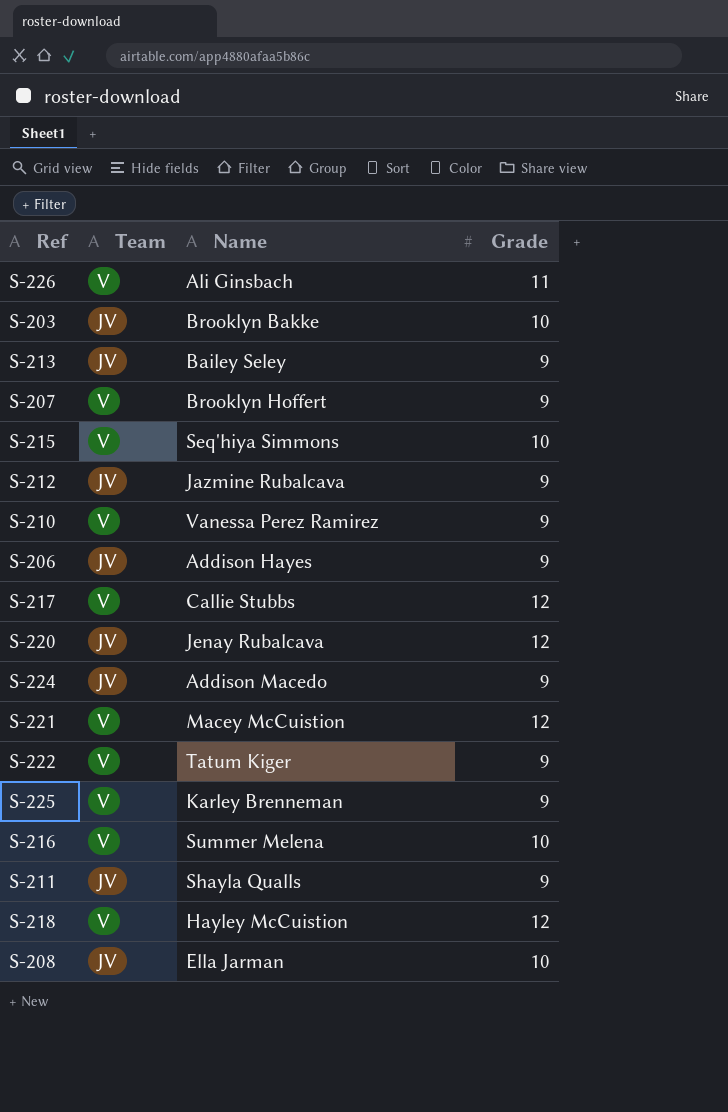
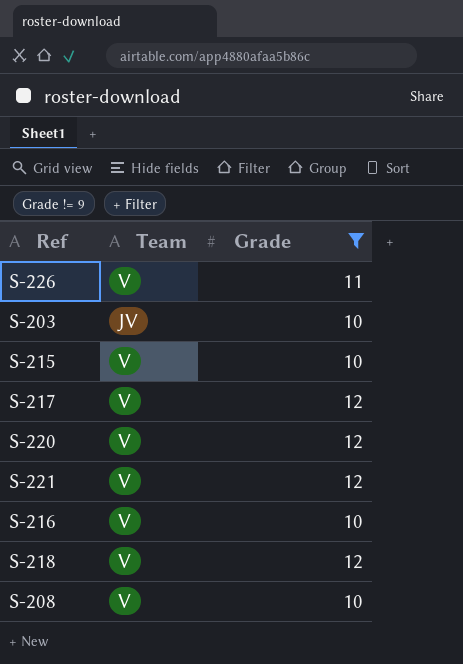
filter: none -> Grade != 9
column Name | position: 3 -> none
S-220 | Team: JV -> V
S-208 | Team: JV -> V

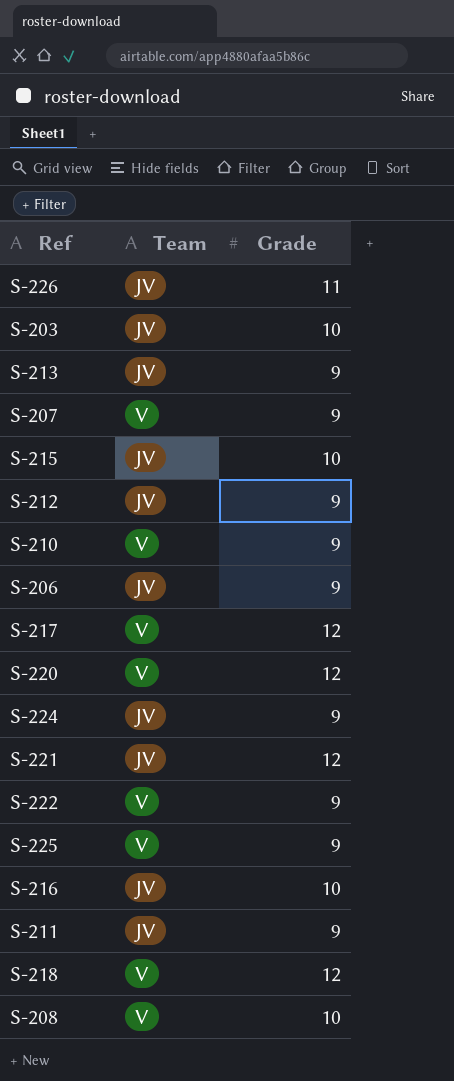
filter: Grade != 9 -> none
S-226 | Team: V -> JV
S-215 | Team: V -> JV
S-221 | Team: V -> JV
S-216 | Team: V -> JV

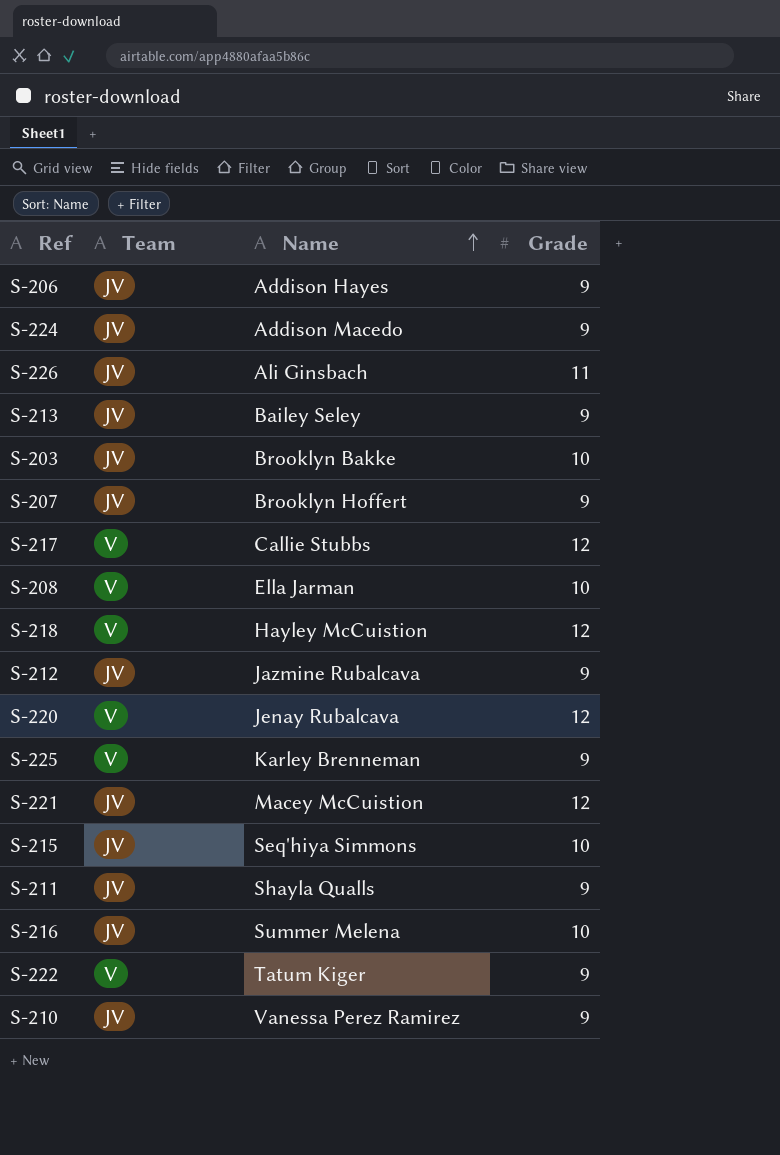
row order: none -> Name ascending
column Name | position: none -> 3
S-207 | Team: V -> JV
S-210 | Team: V -> JV

